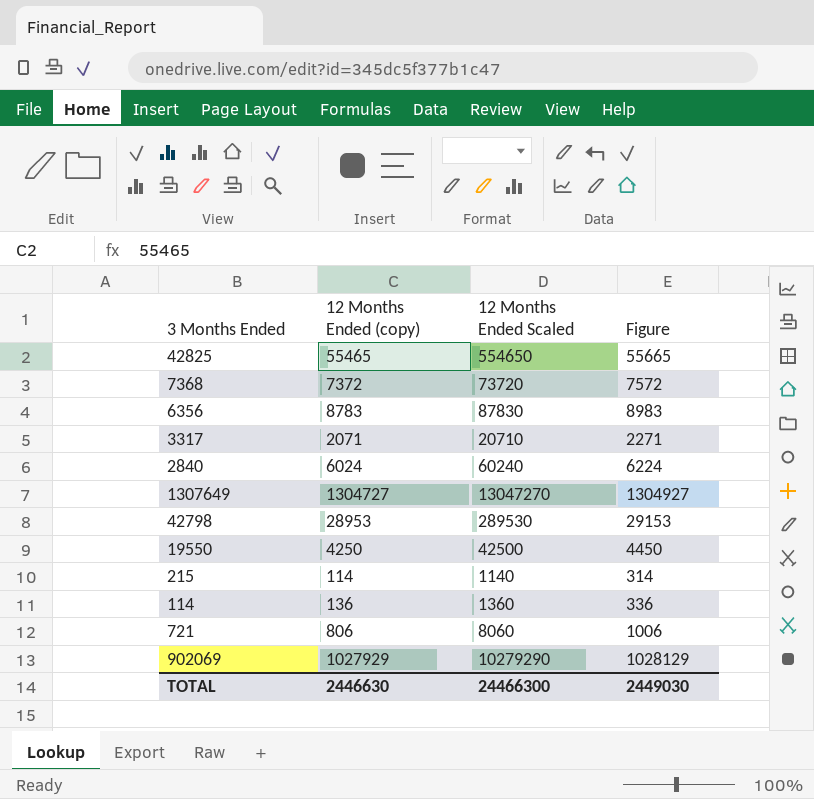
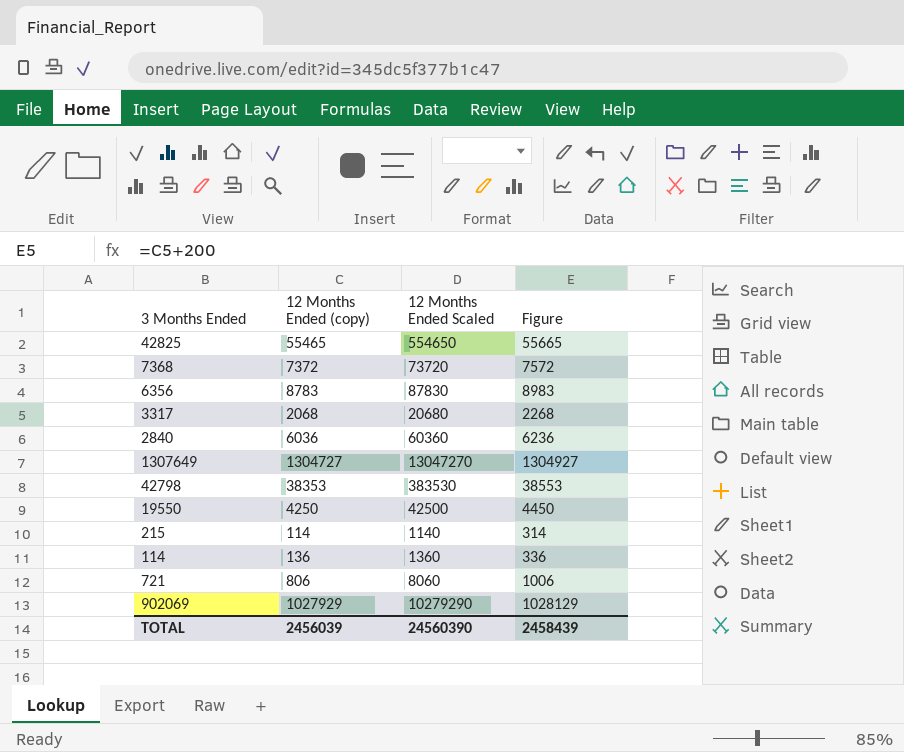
3317 | 12 Months Ended (copy): 2071 -> 2068
3317 | 12 Months Ended Scaled: 20710 -> 20680
3317 | Figure: 2271 -> 2268
2840 | 12 Months Ended (copy): 6024 -> 6036
2840 | 12 Months Ended Scaled: 60240 -> 60360
2840 | Figure: 6224 -> 6236
42798 | 12 Months Ended (copy): 28953 -> 38353
42798 | 12 Months Ended Scaled: 289530 -> 383530
42798 | Figure: 29153 -> 38553
TOTAL | 12 Months Ended (copy): 2446630 -> 2456039
TOTAL | 12 Months Ended Scaled: 24466300 -> 24560390
TOTAL | Figure: 2449030 -> 2458439

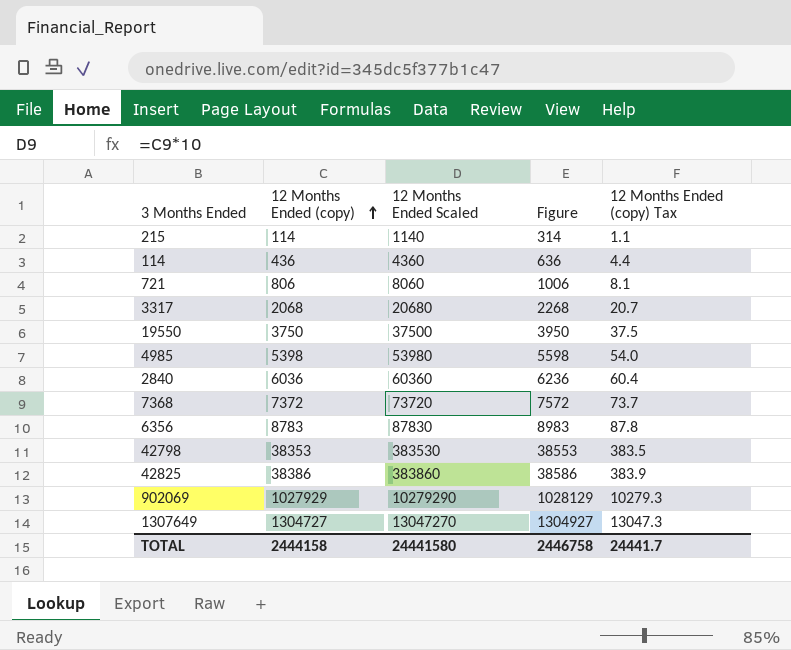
row order: none -> 12 Months Ended (copy) ascending
column 12 Months Ended (copy) Tax | formula: none -> [12 Months Ended (copy)] * 0.01
114 | 12 Months Ended (copy): 136 -> 436
114 | 12 Months Ended Scaled: 1360 -> 4360
114 | Figure: 336 -> 636
19550 | 12 Months Ended (copy): 4250 -> 3750
19550 | 12 Months Ended Scaled: 42500 -> 37500
19550 | Figure: 4450 -> 3950
row 4985: none -> 5398 | 53980 | 5598 | 54.0
42825 | 12 Months Ended (copy): 55465 -> 38386
42825 | 12 Months Ended Scaled: 554650 -> 383860
42825 | Figure: 55665 -> 38586
TOTAL | 12 Months Ended (copy): 2456039 -> 2444158
TOTAL | 12 Months Ended Scaled: 24560390 -> 24441580
TOTAL | Figure: 2458439 -> 2446758

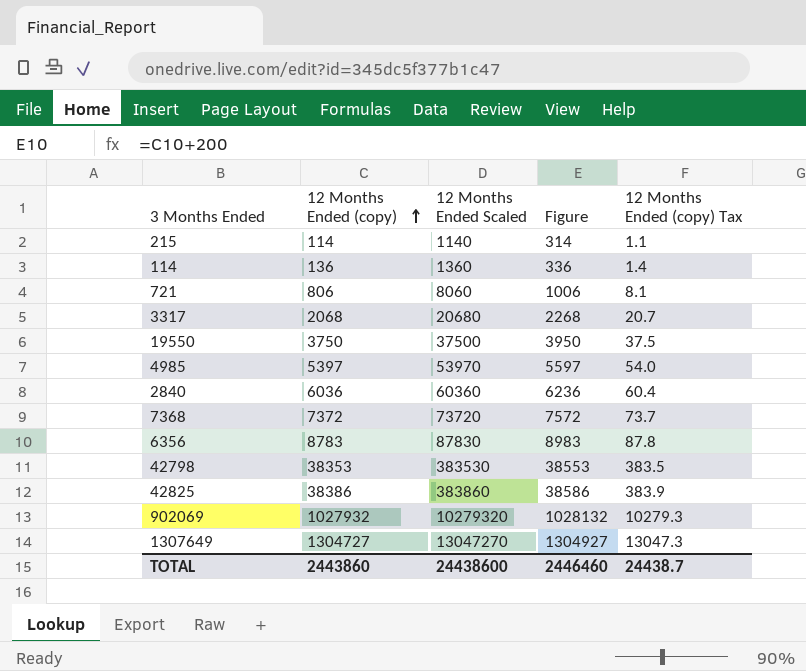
114 | 12 Months Ended (copy): 436 -> 136
114 | 12 Months Ended Scaled: 4360 -> 1360
114 | Figure: 636 -> 336
114 | 12 Months Ended (copy) Tax: 4.4 -> 1.4
4985 | 12 Months Ended (copy): 5398 -> 5397
4985 | 12 Months Ended Scaled: 53980 -> 53970
4985 | Figure: 5598 -> 5597
902069 | 12 Months Ended (copy): 1027929 -> 1027932
902069 | 12 Months Ended Scaled: 10279290 -> 10279320
902069 | Figure: 1028129 -> 1028132
TOTAL | 12 Months Ended (copy): 2444158 -> 2443860
TOTAL | 12 Months Ended Scaled: 24441580 -> 24438600
TOTAL | Figure: 2446758 -> 2446460
TOTAL | 12 Months Ended (copy) Tax: 24441.7 -> 24438.7

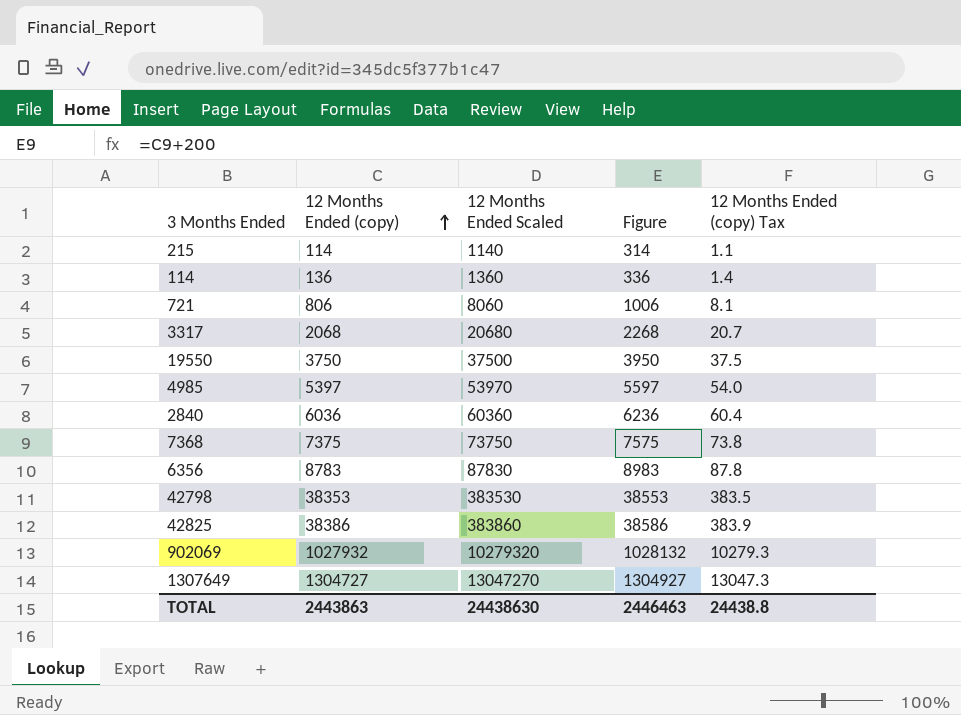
7368 | 12 Months Ended (copy): 7372 -> 7375
7368 | 12 Months Ended Scaled: 73720 -> 73750
7368 | Figure: 7572 -> 7575
7368 | 12 Months Ended (copy) Tax: 73.7 -> 73.8
TOTAL | 12 Months Ended (copy): 2443860 -> 2443863
TOTAL | 12 Months Ended Scaled: 24438600 -> 24438630
TOTAL | Figure: 2446460 -> 2446463
TOTAL | 12 Months Ended (copy) Tax: 24438.7 -> 24438.8

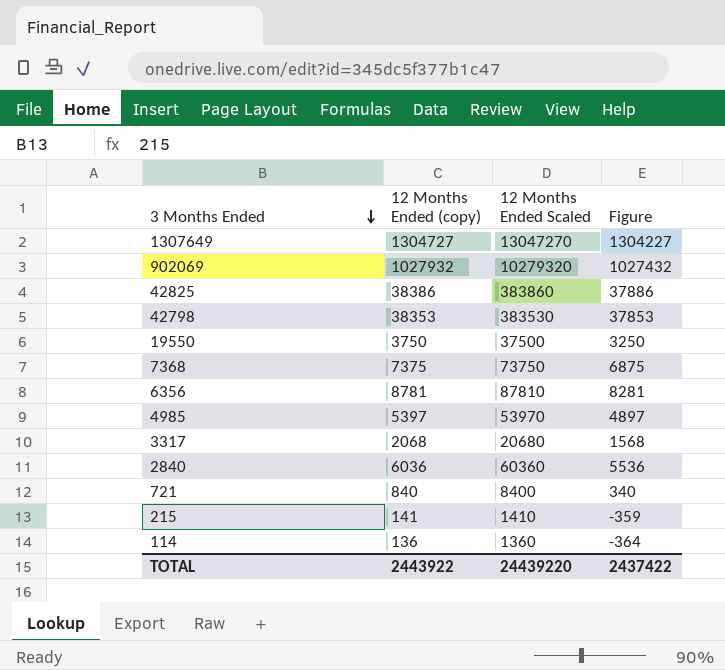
row order: 12 Months Ended (copy) ascending -> 3 Months Ended descending
column 12 Months Ended (copy) Tax | formula: [12 Months Ended (copy)] * 0.01 -> none
column Figure | formula: [12 Months Ended (copy)] + 200 -> [12 Months Ended (copy)] - 500
6356 | 12 Months Ended (copy): 8783 -> 8781
6356 | 12 Months Ended Scaled: 87830 -> 87810
721 | 12 Months Ended (copy): 806 -> 840
721 | 12 Months Ended Scaled: 8060 -> 8400
215 | 12 Months Ended (copy): 114 -> 141
215 | 12 Months Ended Scaled: 1140 -> 1410
TOTAL | 12 Months Ended (copy): 2443863 -> 2443922
TOTAL | 12 Months Ended Scaled: 24438630 -> 24439220
TOTAL | Figure: 2446463 -> 2437422

